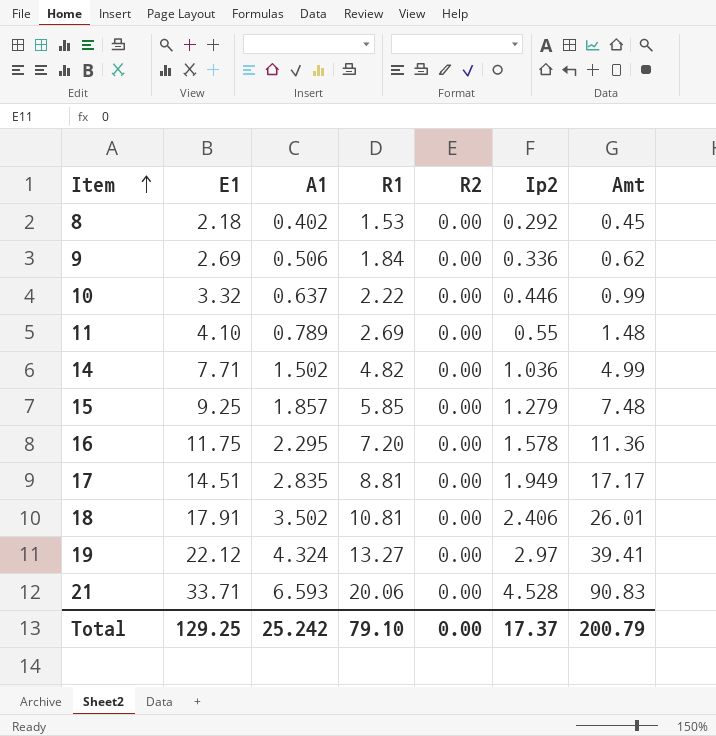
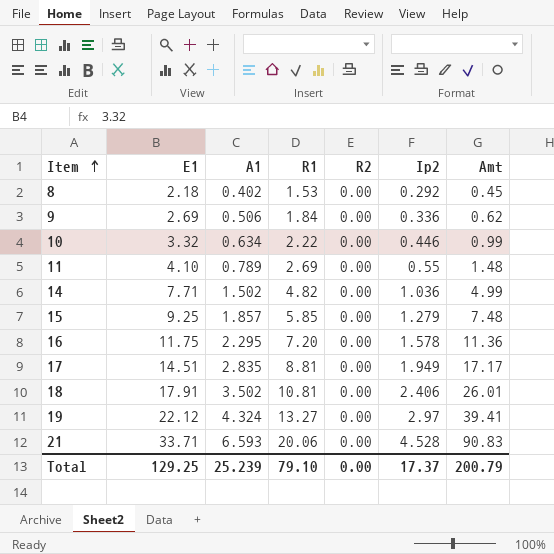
10 | A1: 0.637 -> 0.634
Total | A1: 25.242 -> 25.239

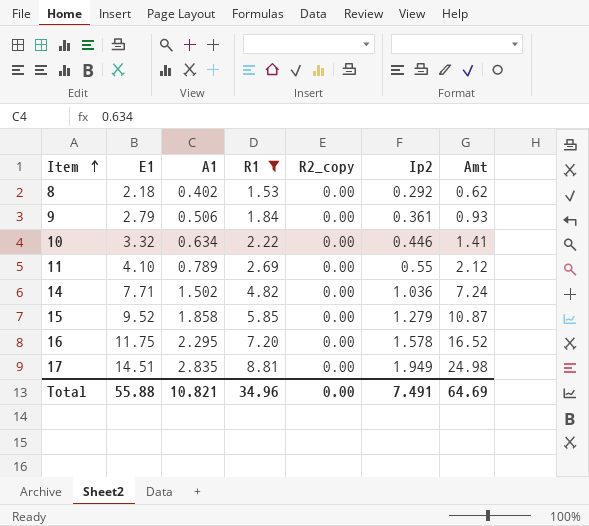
filter: none -> R1 <= 8.81
column name: R2 -> R2_copy
column Amt | formula: [R1] * [Ip2] -> [A1] * [R1]
9 | E1: 2.69 -> 2.79
9 | Ip2: 0.336 -> 0.361
15 | E1: 9.25 -> 9.52
15 | A1: 1.857 -> 1.858
Total | E1: 129.25 -> 55.88
Total | A1: 25.239 -> 10.821
Total | R1: 79.10 -> 34.96
Total | Ip2: 17.37 -> 7.491
Total | Amt: 200.79 -> 64.69

